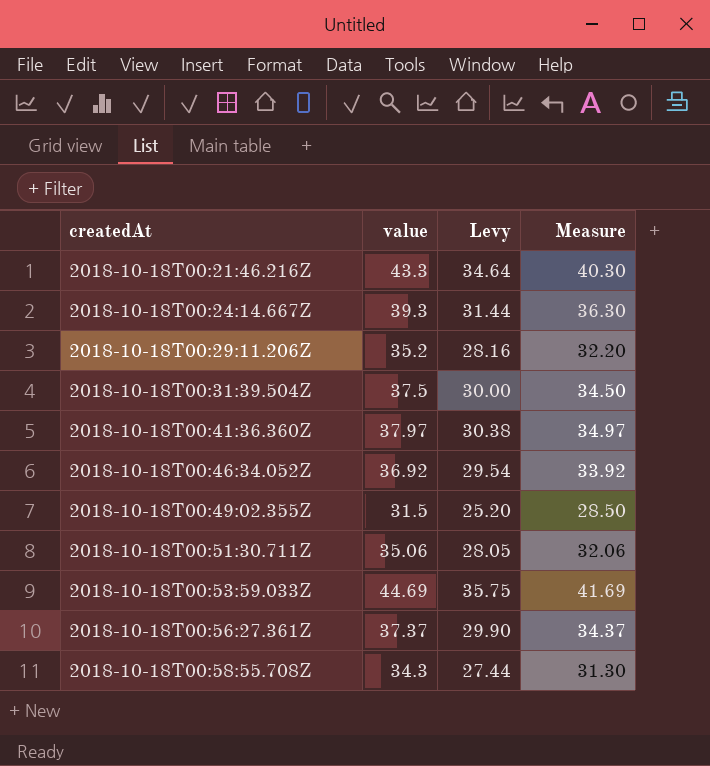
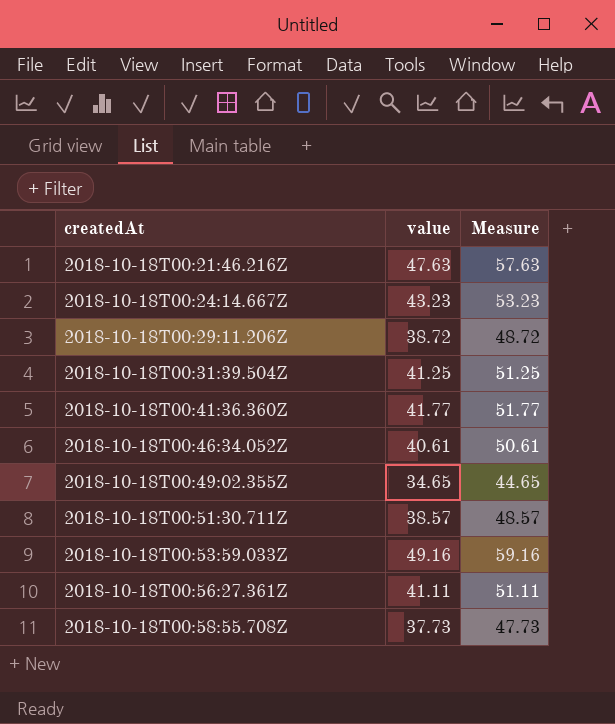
column Levy | formula: [value] * 0.8 -> none
column Measure | formula: [value] - 3 -> [value] + 10
2018-10-18T00:21:46.216Z | value: 43.3 -> 47.63
2018-10-18T00:24:14.667Z | value: 39.3 -> 43.23
2018-10-18T00:29:11.206Z | value: 35.2 -> 38.72
2018-10-18T00:31:39.504Z | value: 37.5 -> 41.25
2018-10-18T00:41:36.360Z | value: 37.97 -> 41.77
2018-10-18T00:46:34.052Z | value: 36.92 -> 40.61
2018-10-18T00:49:02.355Z | value: 31.5 -> 34.65
2018-10-18T00:51:30.711Z | value: 35.06 -> 38.57
2018-10-18T00:53:59.033Z | value: 44.69 -> 49.16
2018-10-18T00:56:27.361Z | value: 37.37 -> 41.11
2018-10-18T00:58:55.708Z | value: 34.3 -> 37.73

